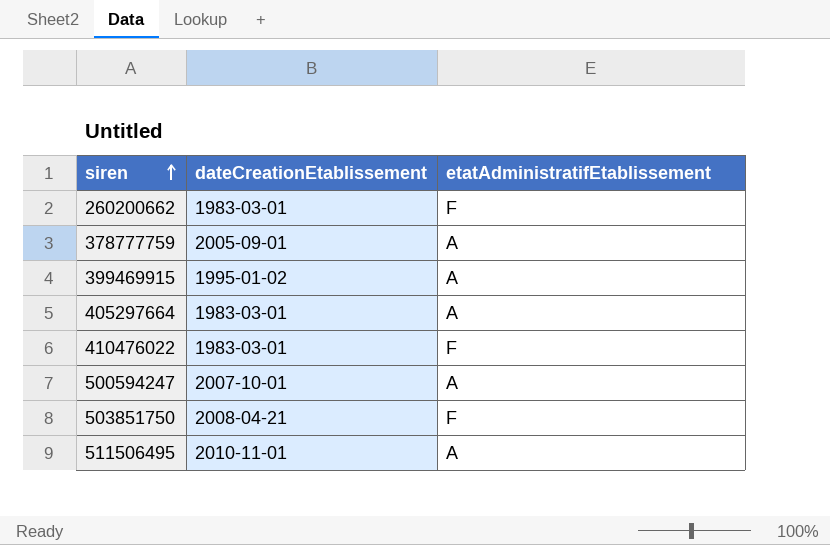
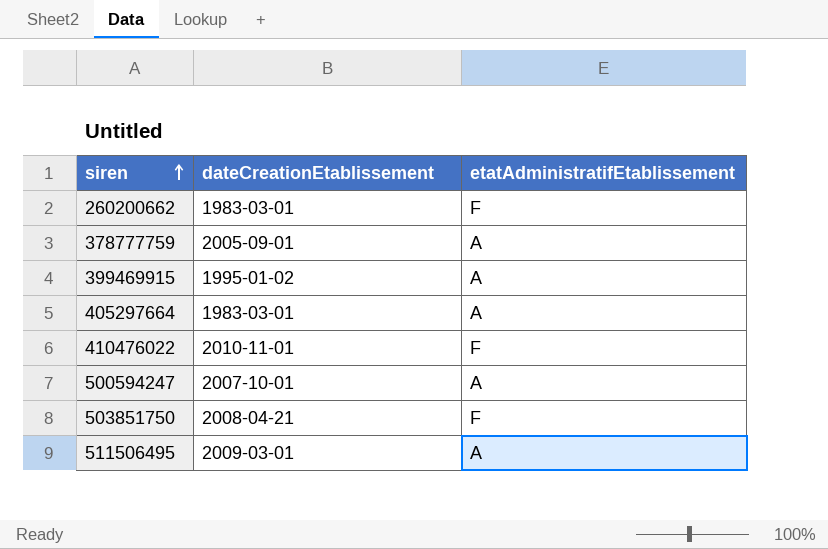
410476022 | dateCreationEtablissement: 1983-03-01 -> 2010-11-01
511506495 | dateCreationEtablissement: 2010-11-01 -> 2009-03-01

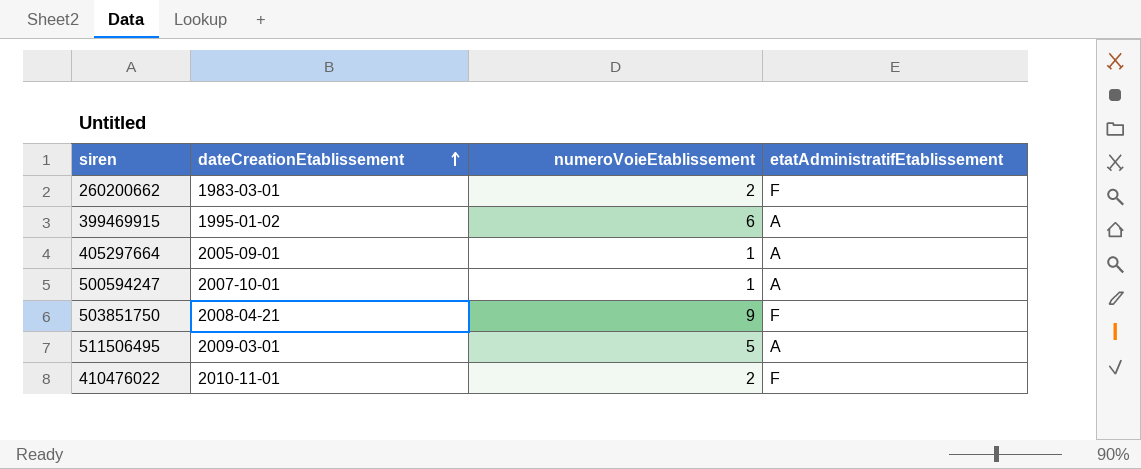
row order: siren ascending -> dateCreationEtablissement ascending
column numeroVoieEtablissement | position: none -> 3
row 378777759: 2005-09-01 | A -> none
405297664 | dateCreationEtablissement: 1983-03-01 -> 2005-09-01

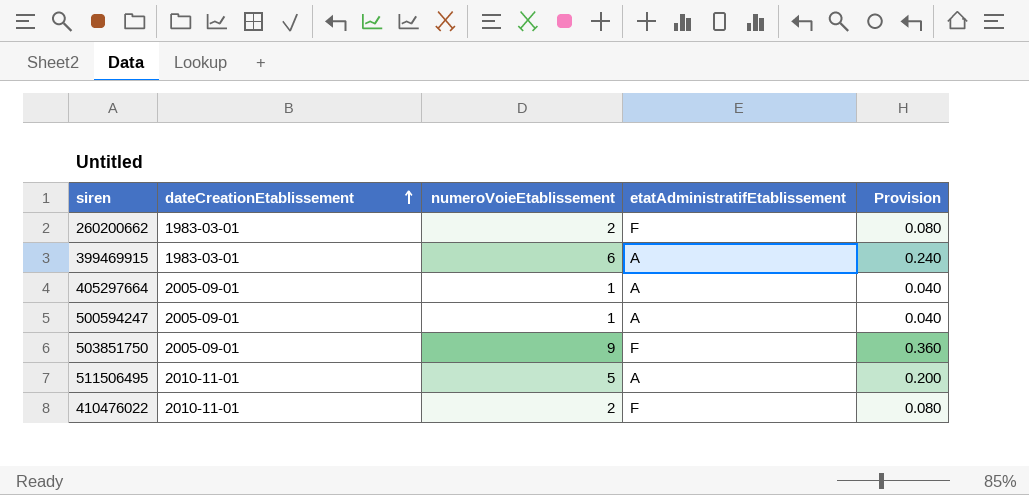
column Provision | formula: none -> [numeroVoieEtablissement] * 0.04
399469915 | dateCreationEtablissement: 1995-01-02 -> 1983-03-01
500594247 | dateCreationEtablissement: 2007-10-01 -> 2005-09-01
503851750 | dateCreationEtablissement: 2008-04-21 -> 2005-09-01
511506495 | dateCreationEtablissement: 2009-03-01 -> 2010-11-01

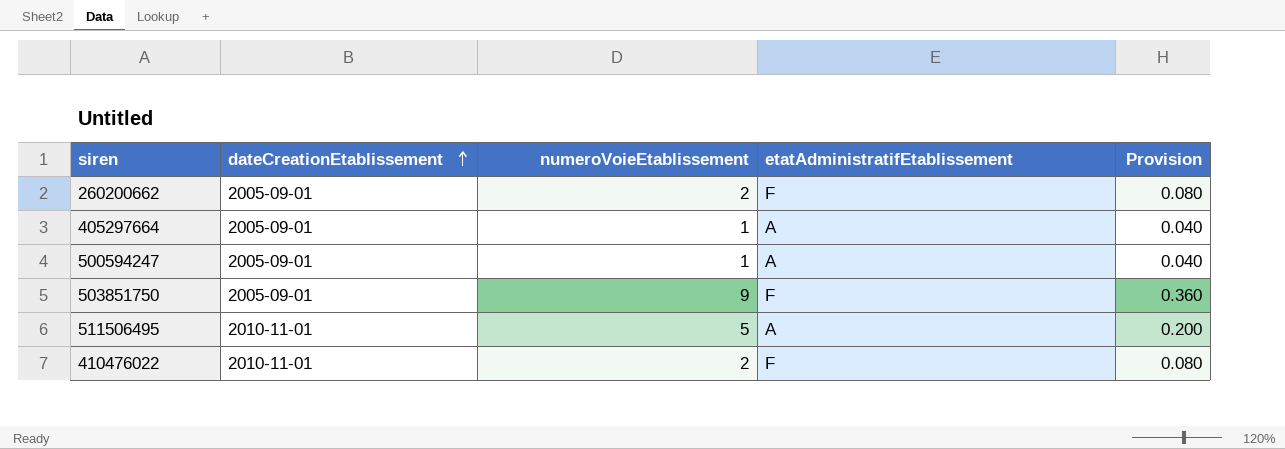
row 399469915: 1983-03-01 | 6 | A | 0.240 -> none
260200662 | dateCreationEtablissement: 1983-03-01 -> 2005-09-01

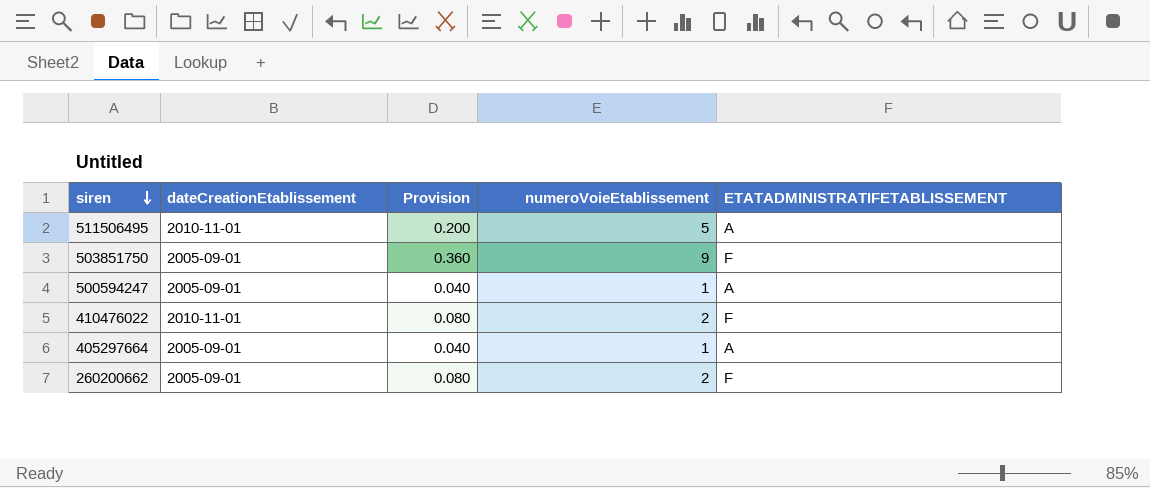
row order: dateCreationEtablissement ascending -> siren descending
column Provision | position: 5 -> 3
column name: etatAdministratifEtablissement -> ETATADMINISTRATIFETABLISSEMENT

